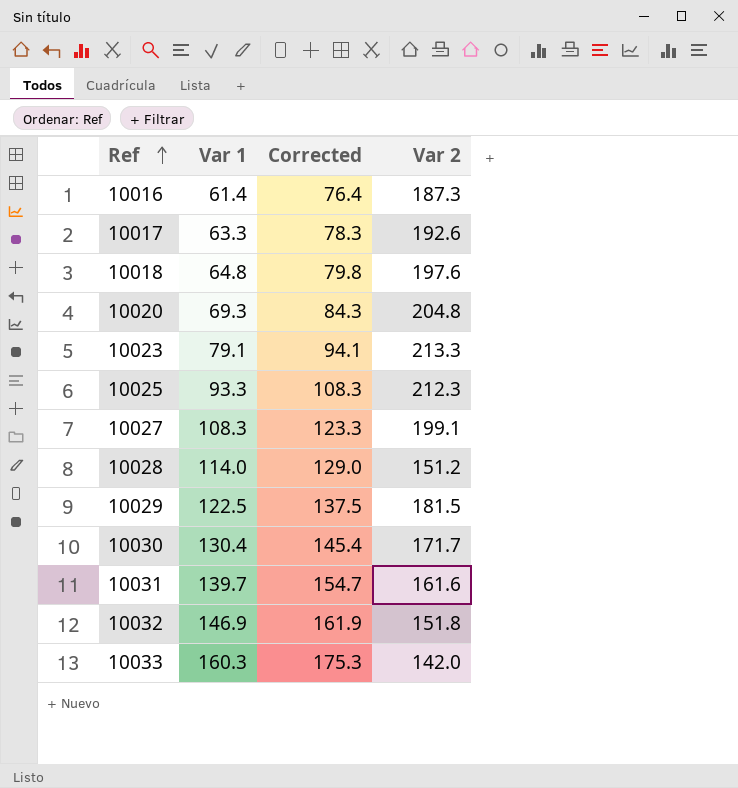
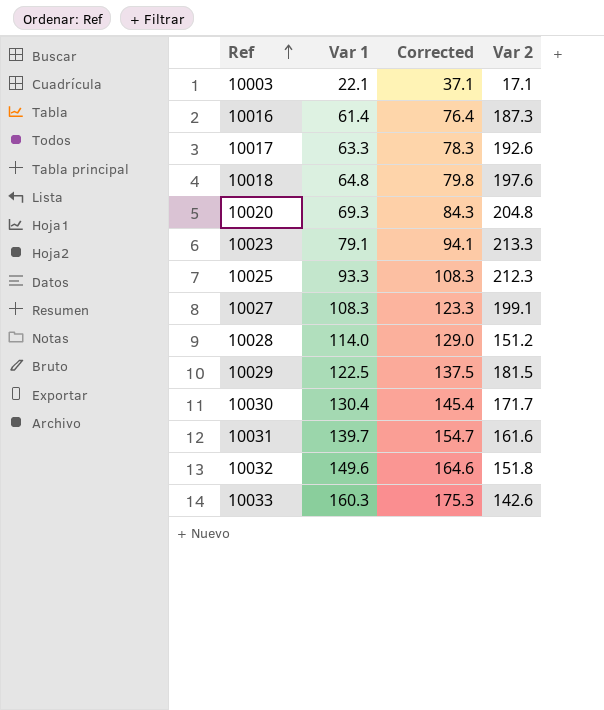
row 10003: none -> 22.1 | 37.1 | 17.1
10032 | Var 1: 146.9 -> 149.6
10032 | Corrected: 161.9 -> 164.6
10033 | Var 2: 142.0 -> 142.6

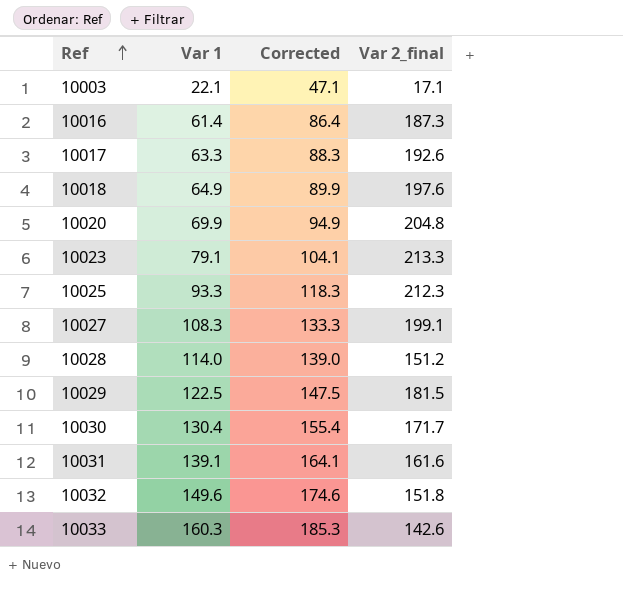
column Corrected | formula: [Var 1] + 15 -> [Var 1] + 25
column name: Var 2 -> Var 2_final
10018 | Var 1: 64.8 -> 64.9
10020 | Var 1: 69.3 -> 69.9
10031 | Var 1: 139.7 -> 139.1

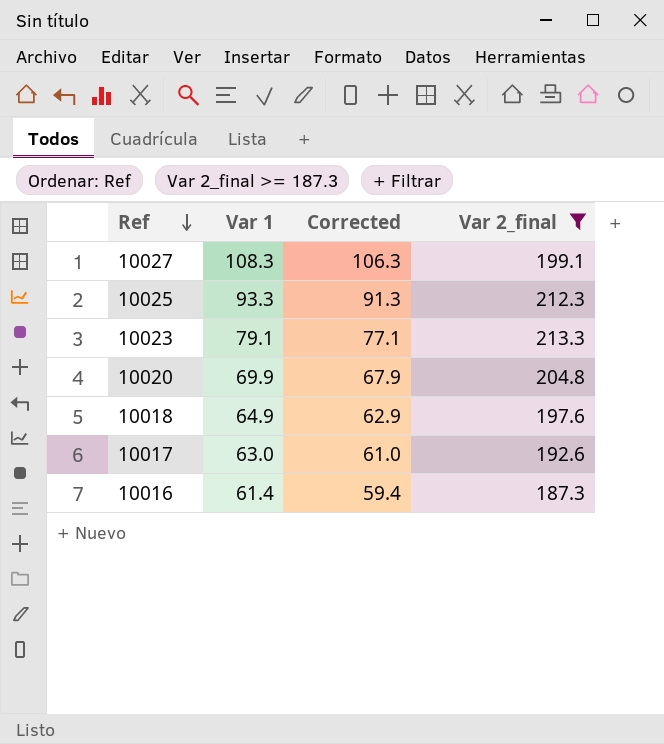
filter: none -> Var 2_final >= 187.3
row order: Ref ascending -> Ref descending
column Corrected | formula: [Var 1] + 25 -> [Var 1] - 2
10017 | Var 1: 63.3 -> 63.0

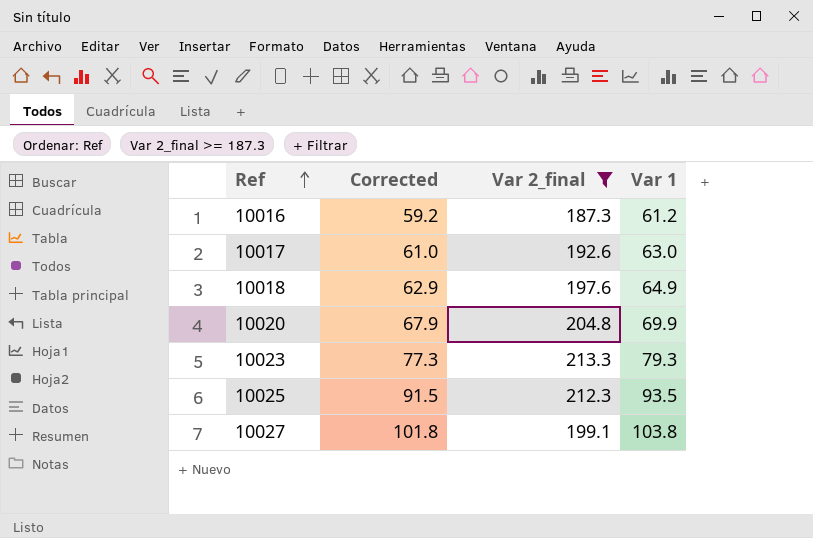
row order: Ref descending -> Ref ascending
column Var 1 | position: 2 -> 4
10016 | Corrected: 59.4 -> 59.2
10016 | Var 1: 61.4 -> 61.2
10023 | Corrected: 77.1 -> 77.3
10023 | Var 1: 79.1 -> 79.3
10025 | Corrected: 91.3 -> 91.5
10025 | Var 1: 93.3 -> 93.5
10027 | Corrected: 106.3 -> 101.8
10027 | Var 1: 108.3 -> 103.8

